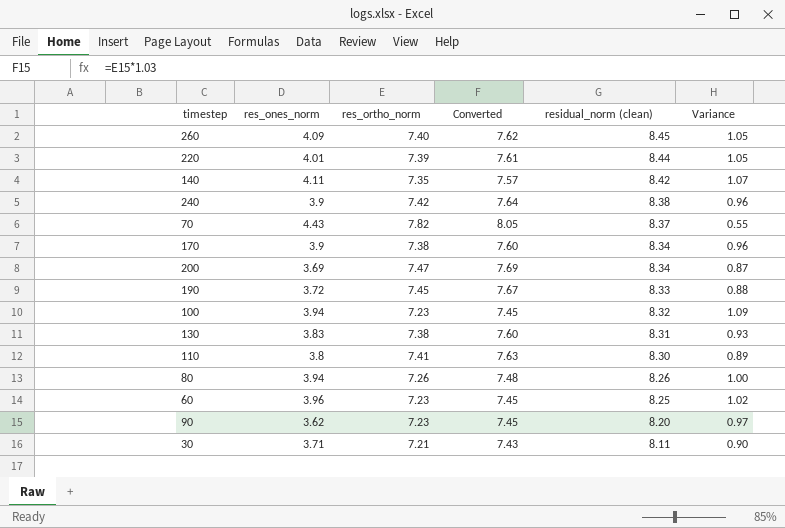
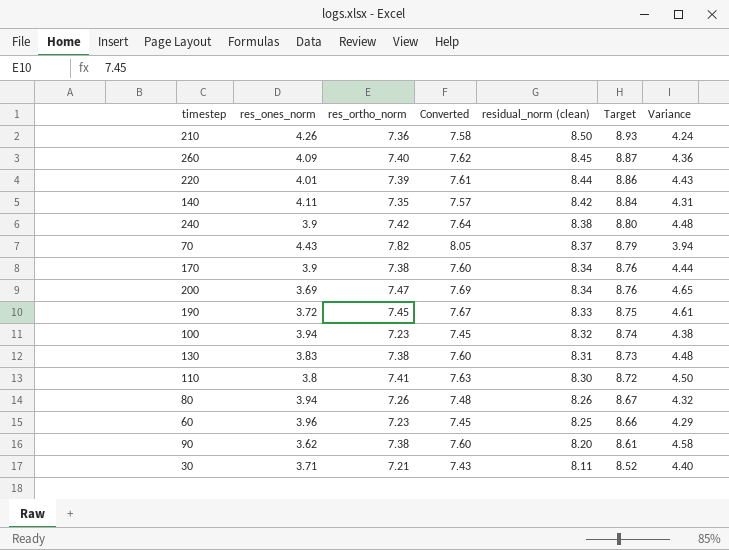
column Target | formula: none -> [residual_norm (clean)] * 1.05
column Variance | formula: [residual_norm (clean)] - [res_ortho_norm] -> [residual_norm (clean)] - [res_ones_norm]
row 210: none -> 4.26 | 7.36 | 7.58 | 8.50 | 8.93 | 4.24
90 | res_ortho_norm: 7.23 -> 7.38
90 | Converted: 7.45 -> 7.60

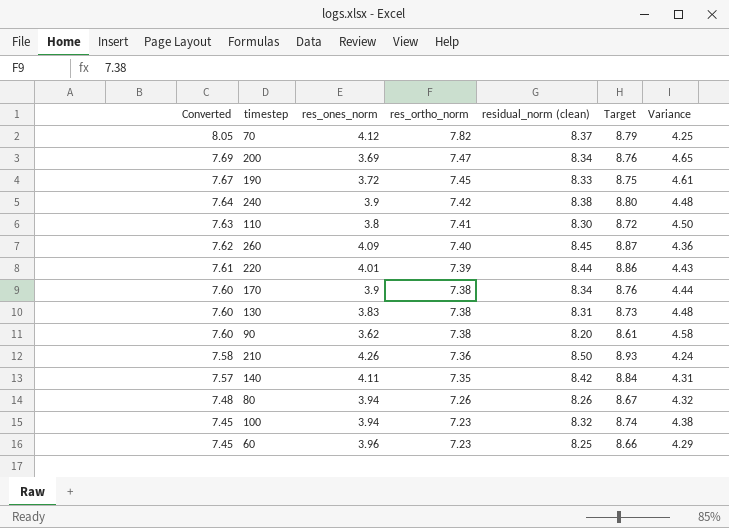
row order: residual_norm (clean) descending -> Converted descending
column Converted | position: 4 -> 1
row 30: 3.71 | 7.21 | 7.43 | 8.11 | 8.52 | 4.40 -> none
70 | res_ones_norm: 4.43 -> 4.12
70 | Variance: 3.94 -> 4.25

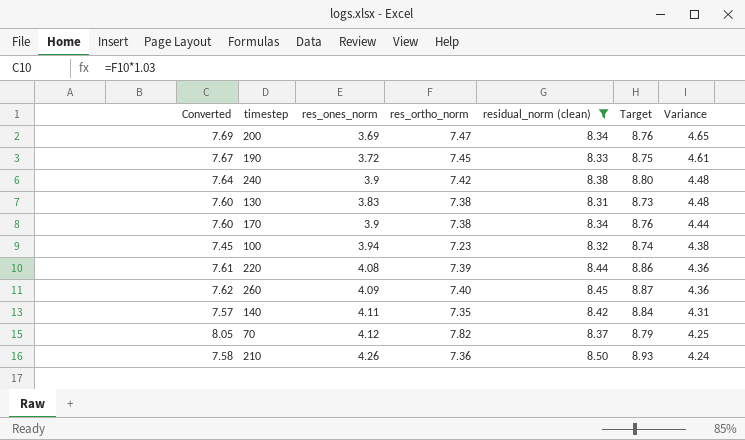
filter: none -> residual_norm (clean) >= 8.31
row order: Converted descending -> Variance descending
220 | res_ones_norm: 4.01 -> 4.08
220 | Variance: 4.43 -> 4.36

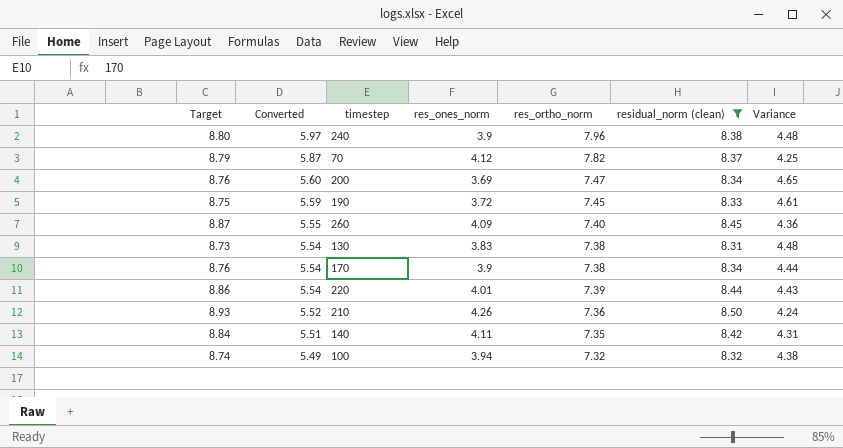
row order: Variance descending -> Converted descending
column Target | position: 6 -> 1
column Converted | formula: [res_ortho_norm] * 1.03 -> [res_ortho_norm] * 0.75
240 | res_ortho_norm: 7.42 -> 7.96
220 | res_ones_norm: 4.08 -> 4.01
220 | Variance: 4.36 -> 4.43
100 | res_ortho_norm: 7.23 -> 7.32

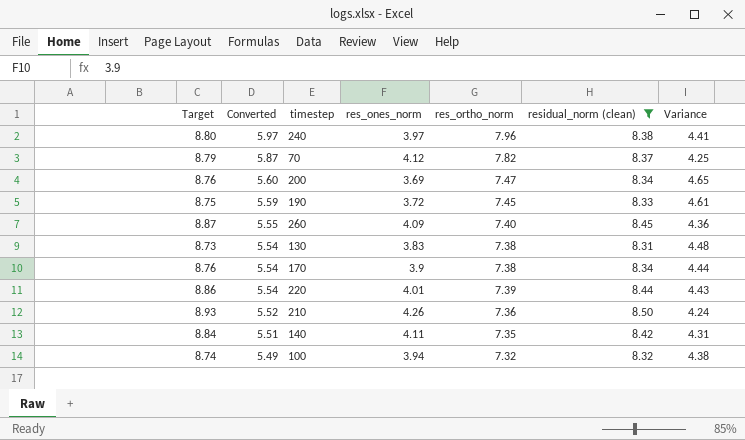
240 | res_ones_norm: 3.9 -> 3.97
240 | Variance: 4.48 -> 4.41

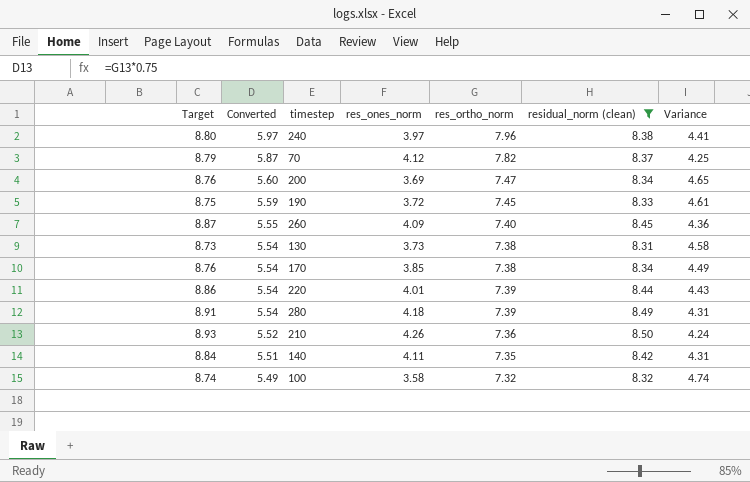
130 | res_ones_norm: 3.83 -> 3.73
130 | Variance: 4.48 -> 4.58
170 | res_ones_norm: 3.9 -> 3.85
170 | Variance: 4.44 -> 4.49
row 280: none -> 8.91 | 5.54 | 4.18 | 7.39 | 8.49 | 4.31
100 | res_ones_norm: 3.94 -> 3.58
100 | Variance: 4.38 -> 4.74

